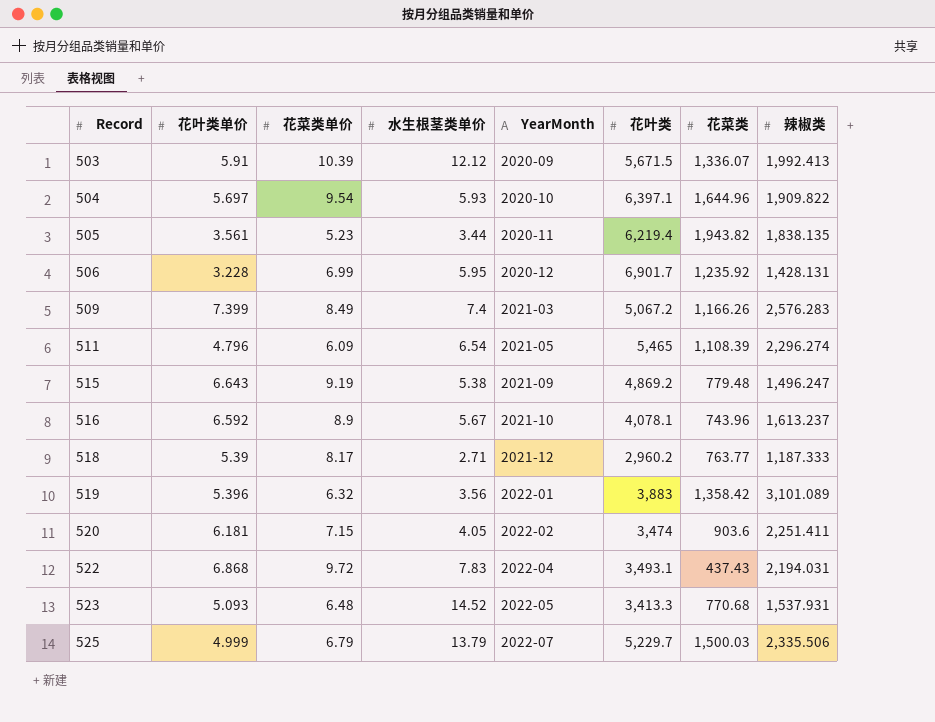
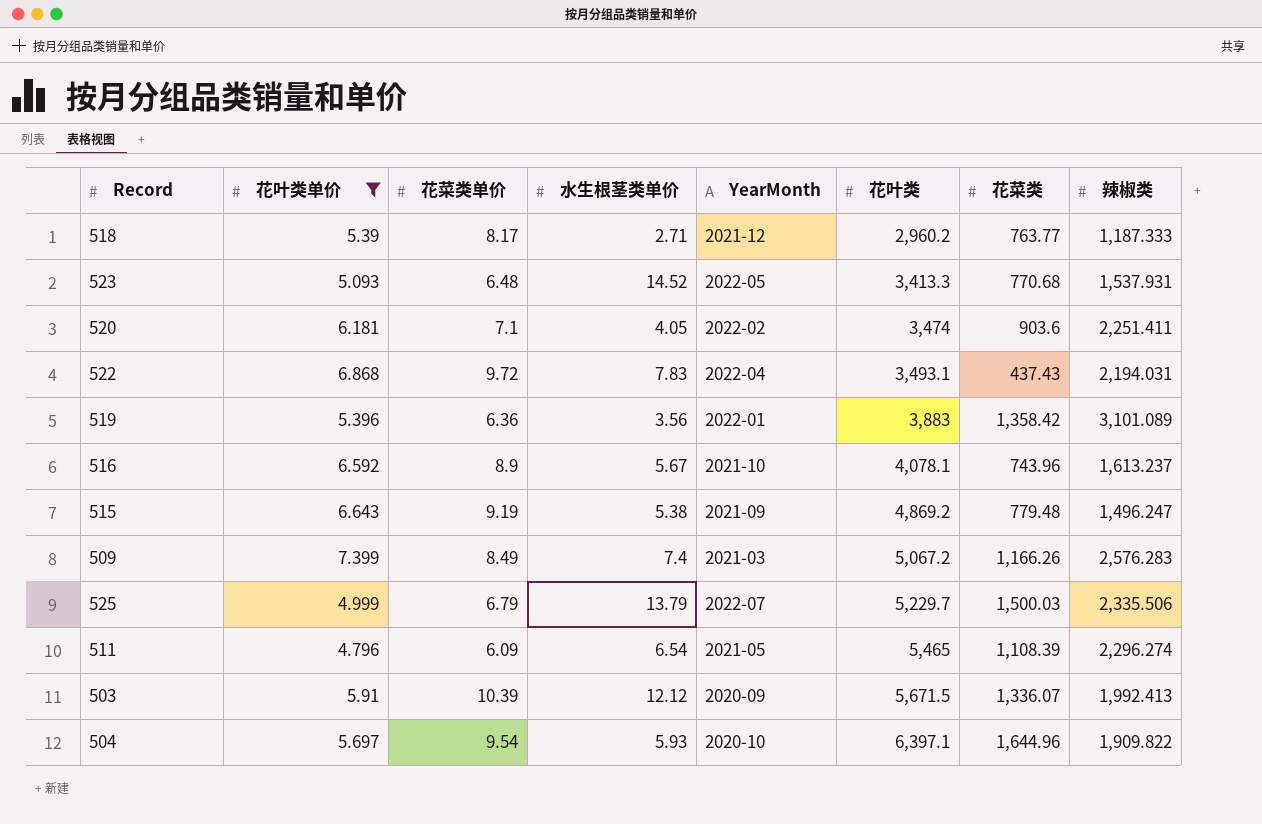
filter: none -> 花叶类单价 >= 4.796
row order: Record ascending -> 花叶类 ascending
520 | 花菜类单价: 7.15 -> 7.1
519 | 花菜类单价: 6.32 -> 6.36

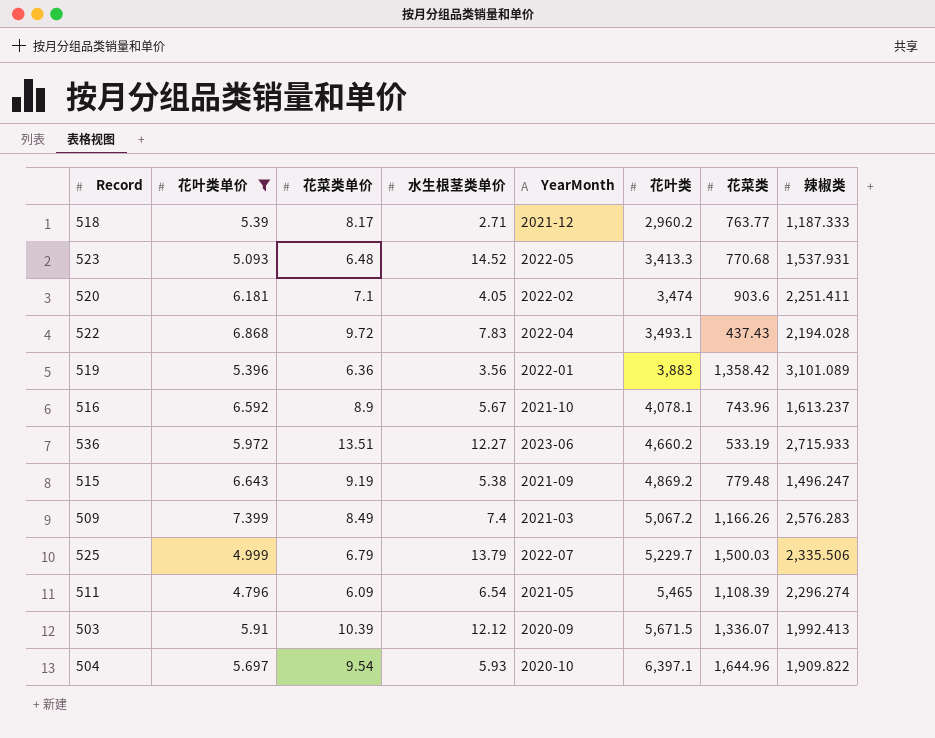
522 | 辣椒类: 2,194.031 -> 2,194.028
row 536: none -> 5.972 | 13.51 | 12.27 | 2023-06 | 4,660.2 | 533.19 | 2,715.933

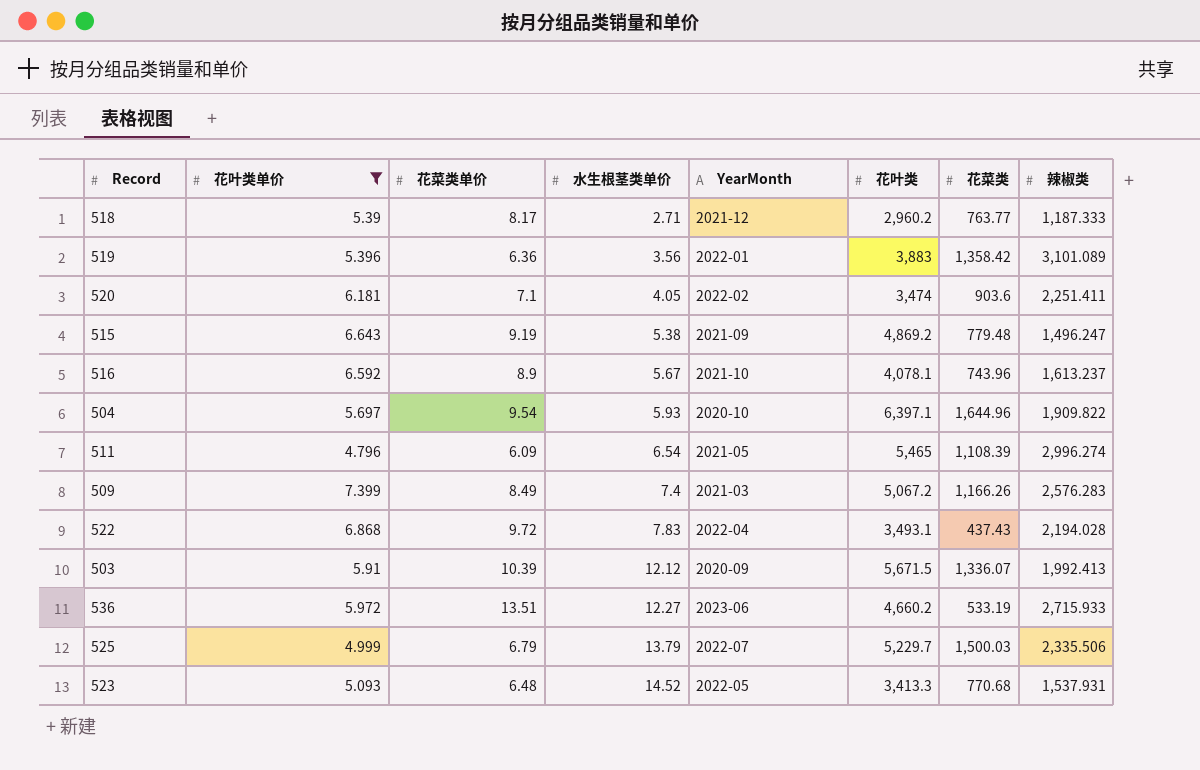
row order: 花叶类 ascending -> 水生根茎类单价 ascending
511 | 辣椒类: 2,296.274 -> 2,996.274

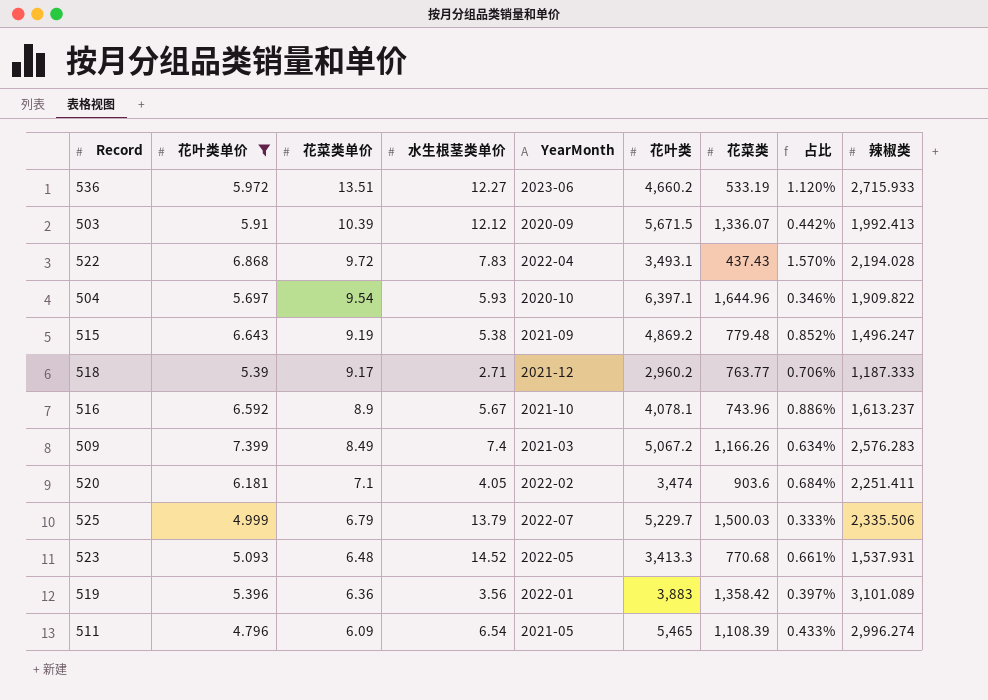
row order: 水生根茎类单价 ascending -> 花菜类单价 descending
column 占比 | formula: none -> [花叶类单价] / [花菜类]
518 | 花菜类单价: 8.17 -> 9.17

